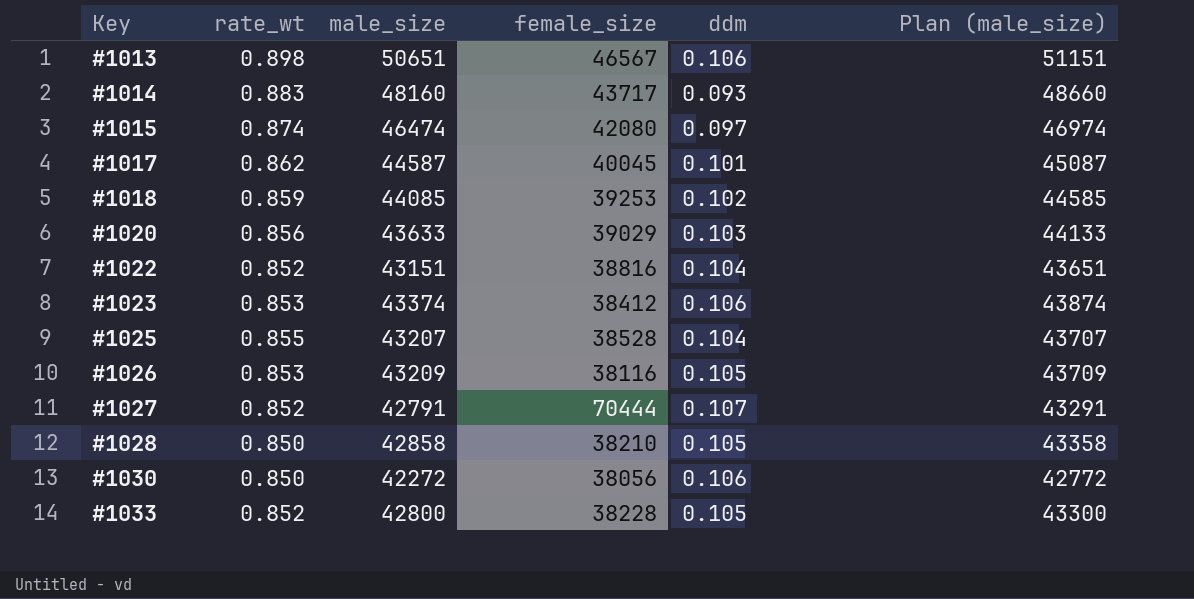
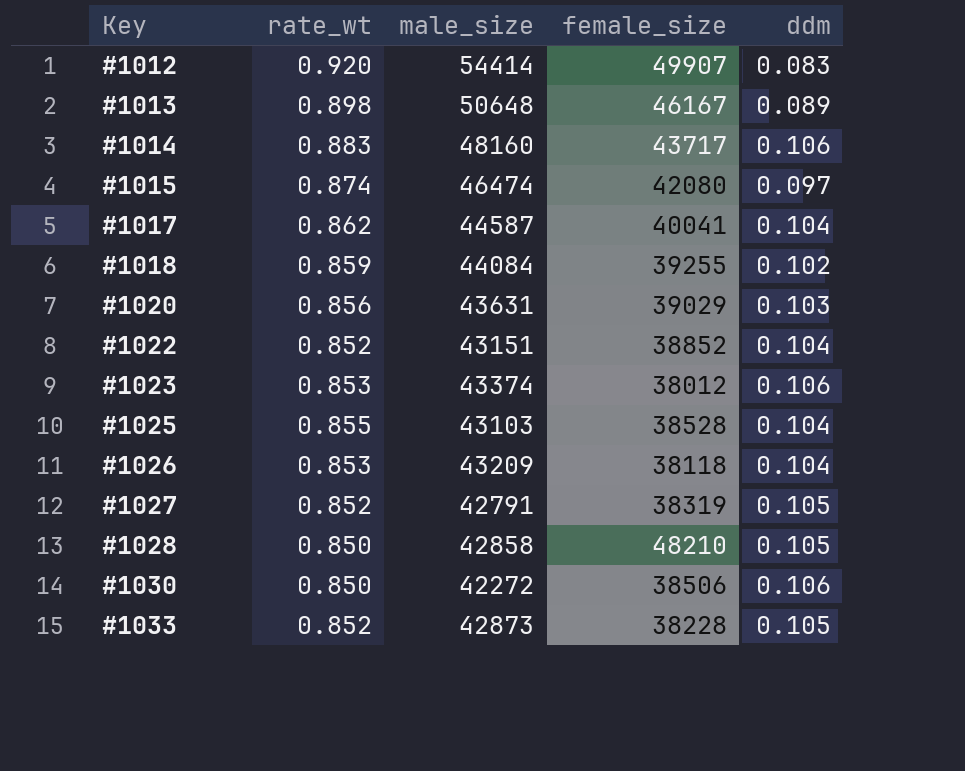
column Plan (male_size) | formula: [male_size] + 500 -> none
row #1012: none -> 0.920 | 54414 | 49907 | 0.083
#1013 | male_size: 50651 -> 50648
#1013 | female_size: 46567 -> 46167
#1013 | ddm: 0.106 -> 0.089
#1014 | ddm: 0.093 -> 0.106
#1017 | female_size: 40045 -> 40041
#1017 | ddm: 0.101 -> 0.104
#1018 | male_size: 44085 -> 44084
#1018 | female_size: 39253 -> 39255
#1020 | male_size: 43633 -> 43631
#1022 | female_size: 38816 -> 38852
#1023 | female_size: 38412 -> 38012
#1025 | male_size: 43207 -> 43103
#1026 | female_size: 38116 -> 38118
#1026 | ddm: 0.105 -> 0.104
#1027 | female_size: 70444 -> 38319
#1027 | ddm: 0.107 -> 0.105
#1028 | female_size: 38210 -> 48210
#1030 | female_size: 38056 -> 38506
#1033 | male_size: 42800 -> 42873

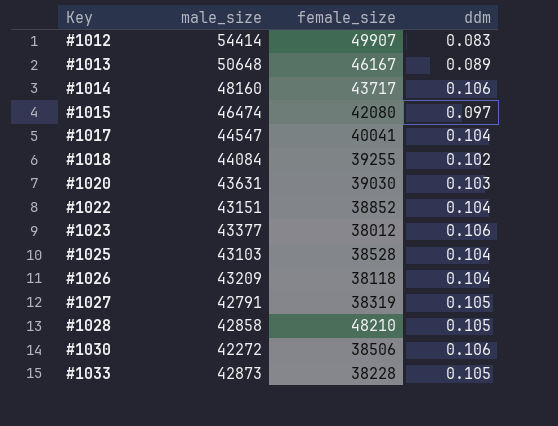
column rate_wt | position: 2 -> none
#1017 | male_size: 44587 -> 44547
#1020 | female_size: 39029 -> 39030
#1023 | male_size: 43374 -> 43377

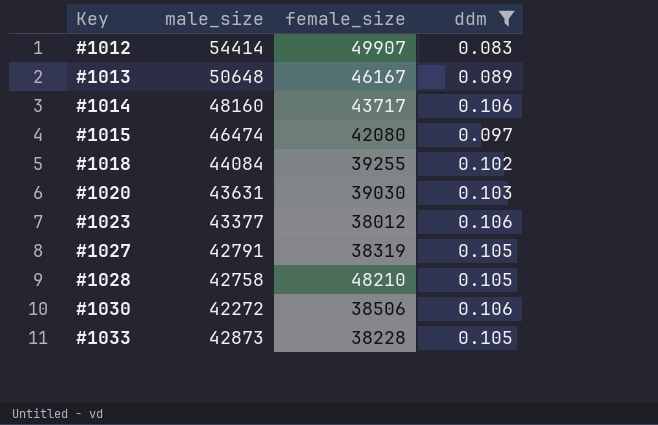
filter: none -> ddm != 0.104
#1028 | male_size: 42858 -> 42758

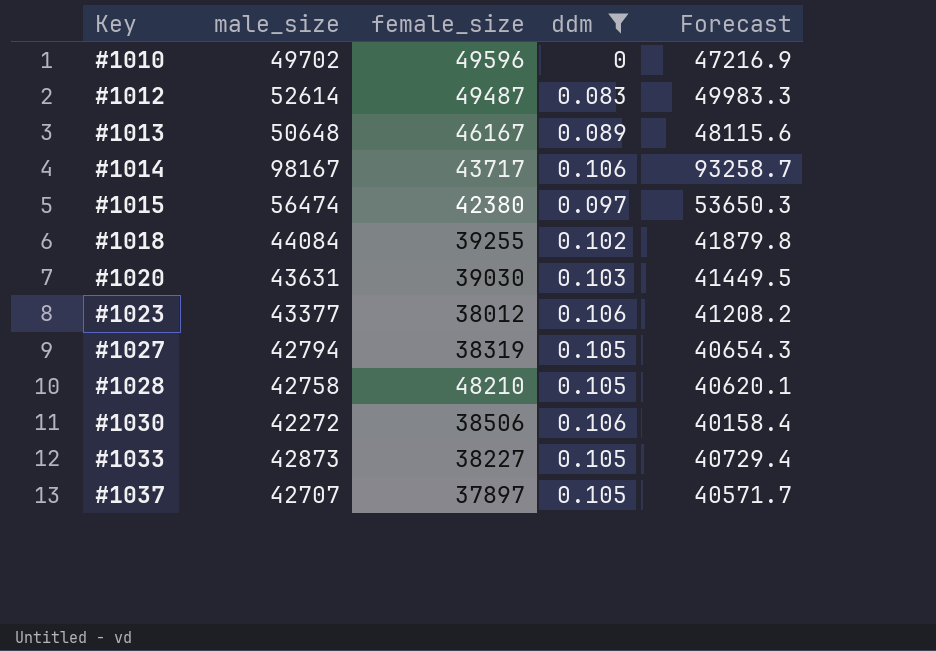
column Forecast | formula: none -> [male_size] * 0.95
row #1010: none -> 49702 | 49596 | 0 | 47216.9
#1012 | male_size: 54414 -> 52614
#1012 | female_size: 49907 -> 49487
#1014 | male_size: 48160 -> 98167
#1015 | male_size: 46474 -> 56474
#1015 | female_size: 42080 -> 42380
#1027 | male_size: 42791 -> 42794
#1033 | female_size: 38228 -> 38227
row #1037: none -> 42707 | 37897 | 0.105 | 40571.7

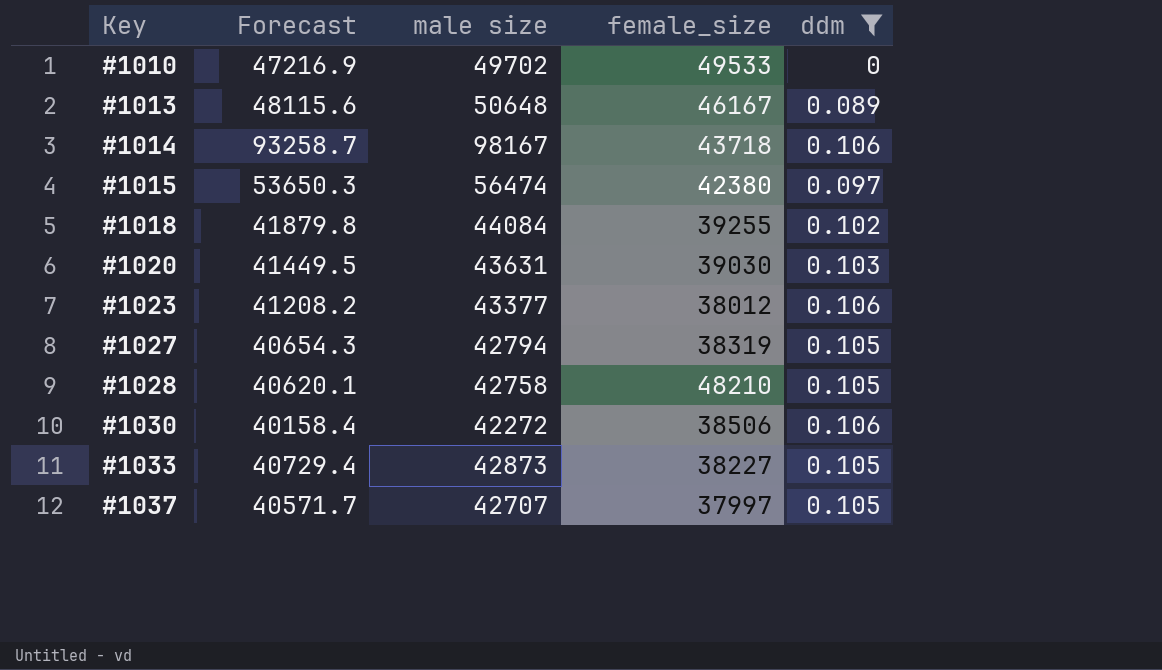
column Forecast | position: 5 -> 2
column name: male_size -> male size
row #1012: 52614 | 49487 | 0.083 | 49983.3 -> none
#1010 | female_size: 49596 -> 49533
#1014 | female_size: 43717 -> 43718
#1037 | female_size: 37897 -> 37997

